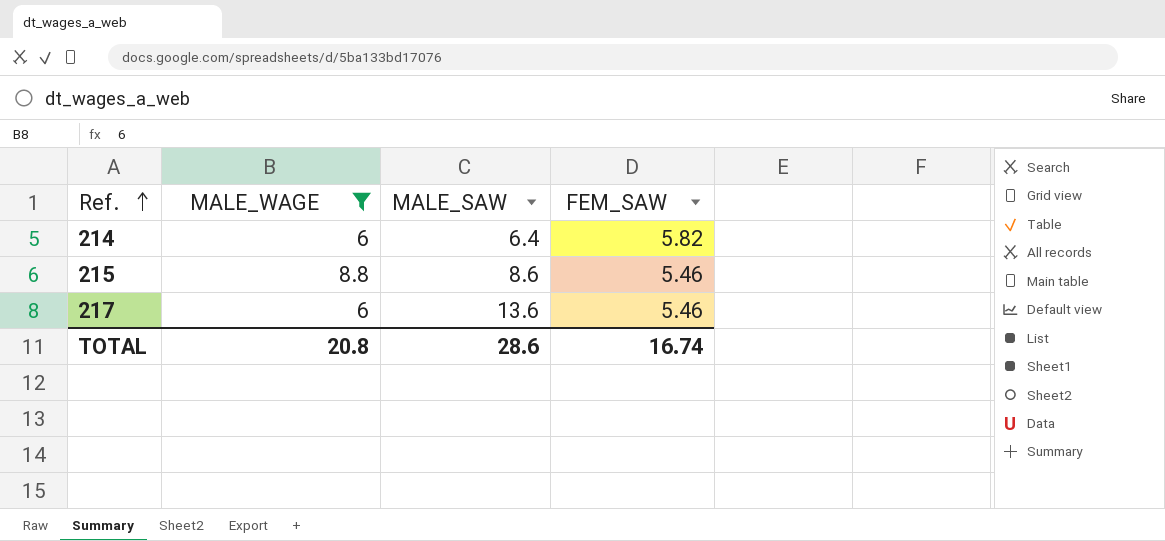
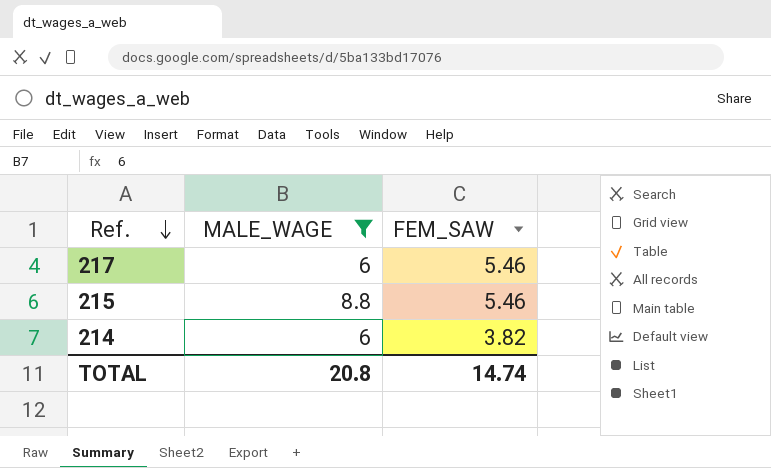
row order: Ref. ascending -> Ref. descending
column MALE_SAW | position: 3 -> none
214 | FEM_SAW: 5.82 -> 3.82
TOTAL | FEM_SAW: 16.74 -> 14.74

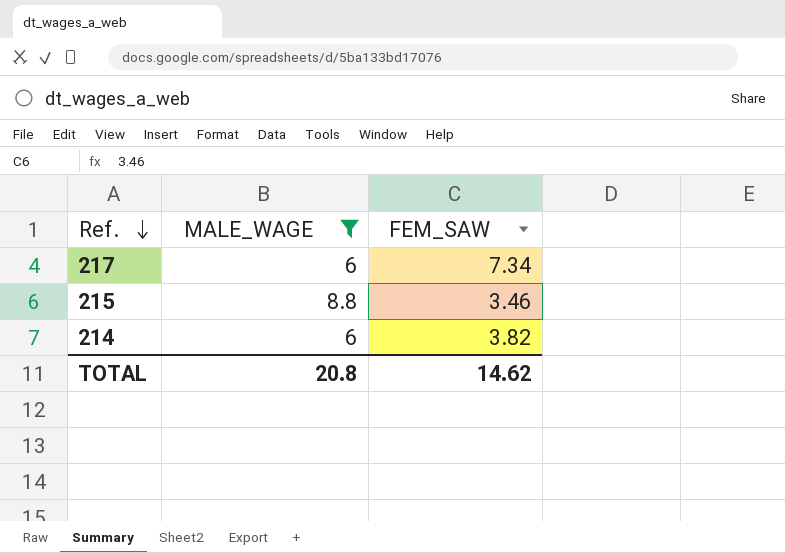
217 | FEM_SAW: 5.46 -> 7.34
215 | FEM_SAW: 5.46 -> 3.46
TOTAL | FEM_SAW: 14.74 -> 14.62

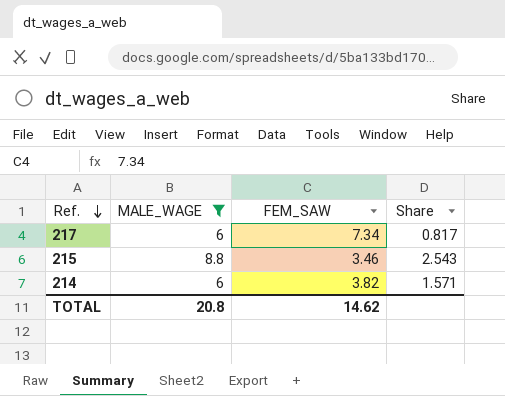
column Share | formula: none -> [MALE_WAGE] / [FEM_SAW]

